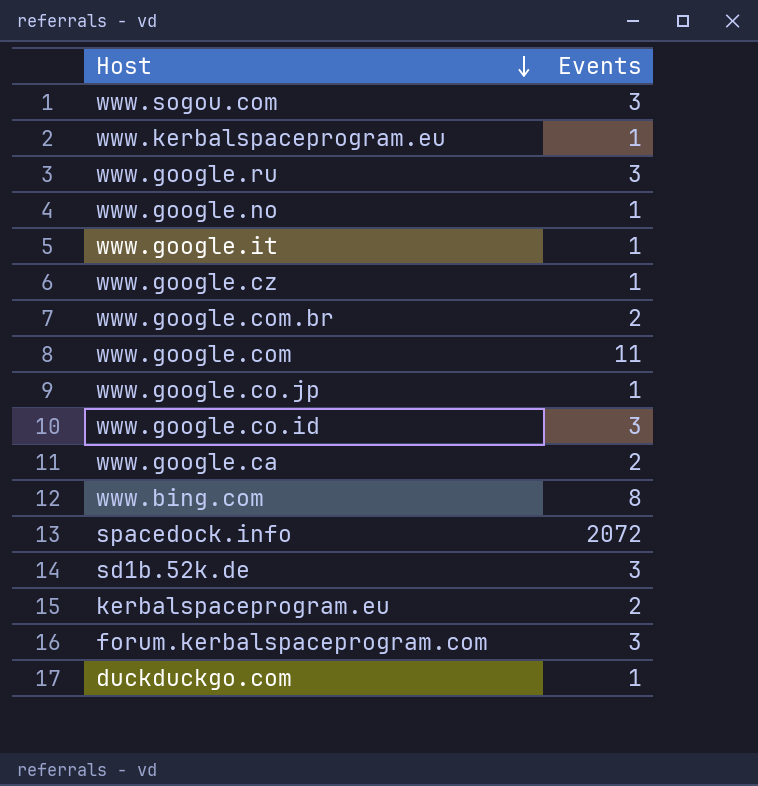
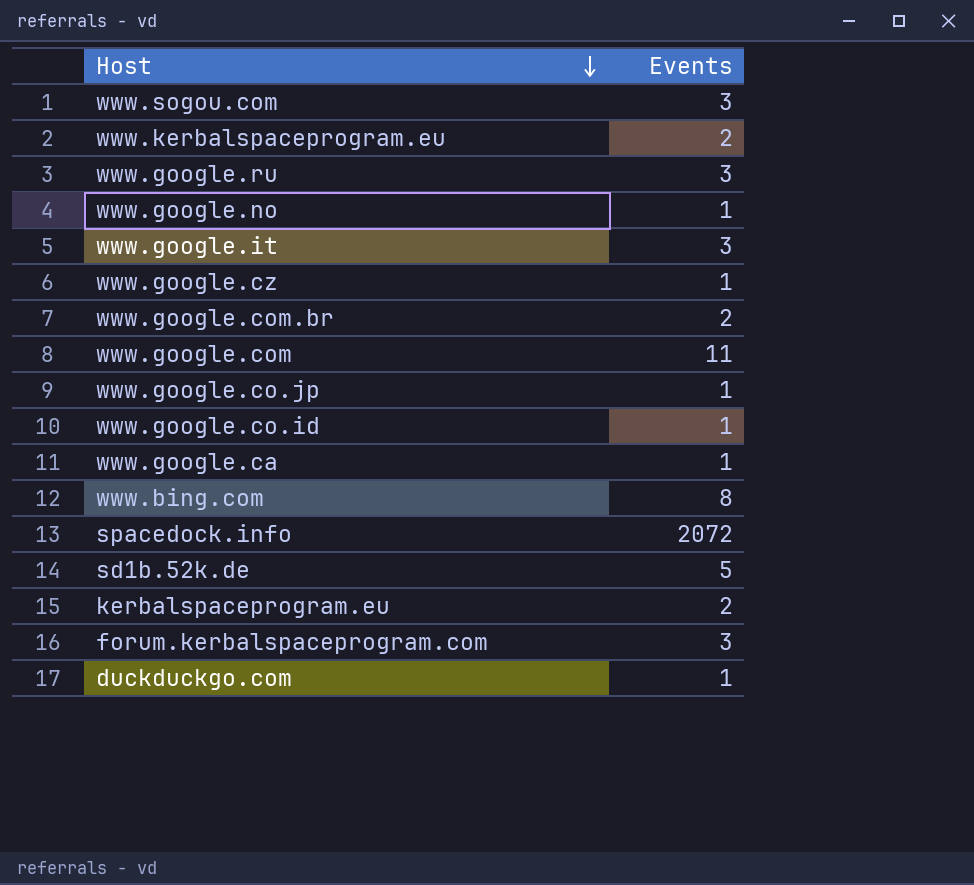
www.kerbalspaceprogram.eu | Events: 1 -> 2
www.google.it | Events: 1 -> 3
www.google.co.id | Events: 3 -> 1
www.google.ca | Events: 2 -> 1
sd1b.52k.de | Events: 3 -> 5

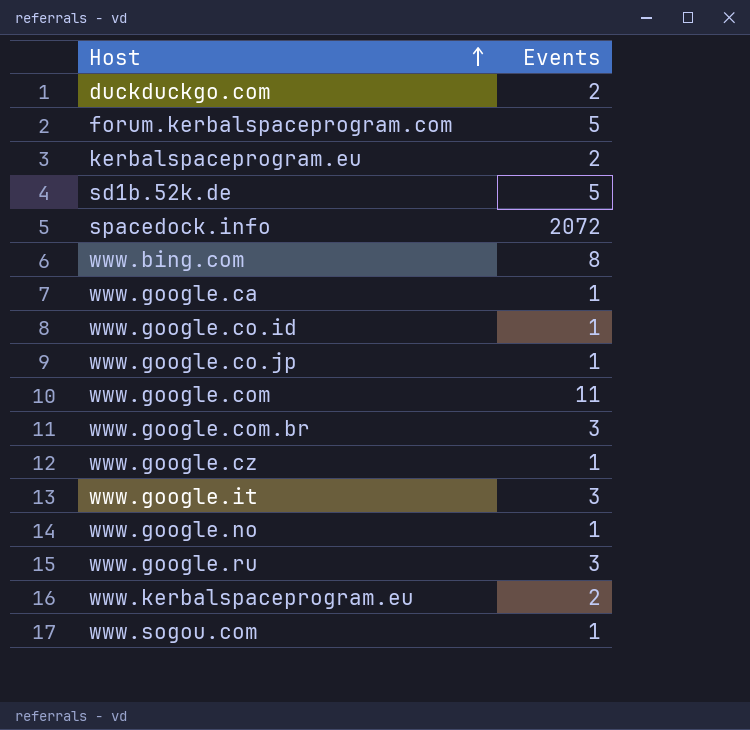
row order: Host descending -> Host ascending
duckduckgo.com | Events: 1 -> 2
forum.kerbalspaceprogram.com | Events: 3 -> 5
www.google.com.br | Events: 2 -> 3
www.sogou.com | Events: 3 -> 1

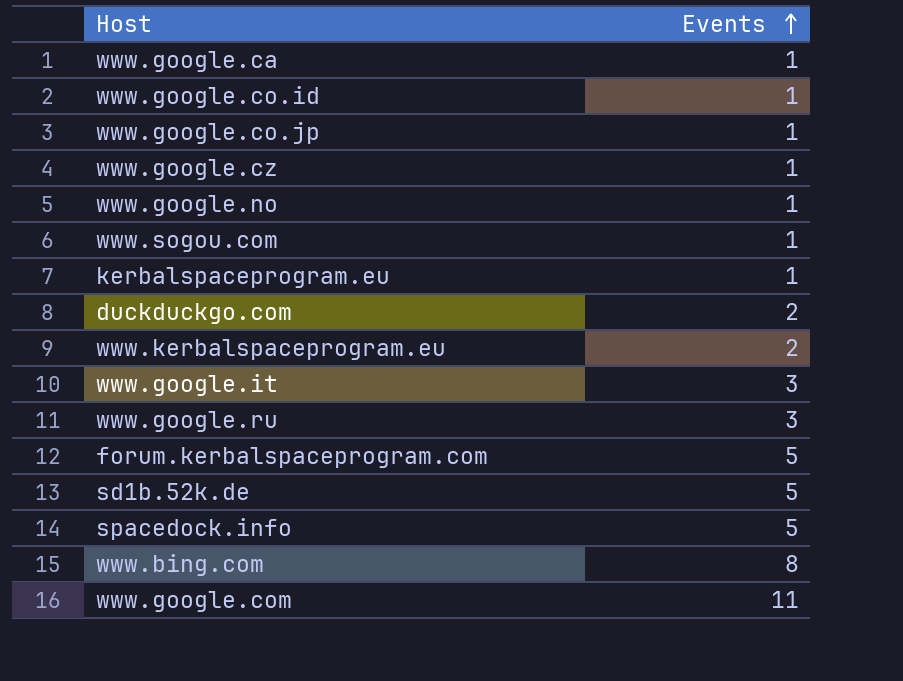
row order: Host ascending -> Events ascending
row www.google.com.br: 3 -> none
kerbalspaceprogram.eu | Events: 2 -> 1
spacedock.info | Events: 2072 -> 5

